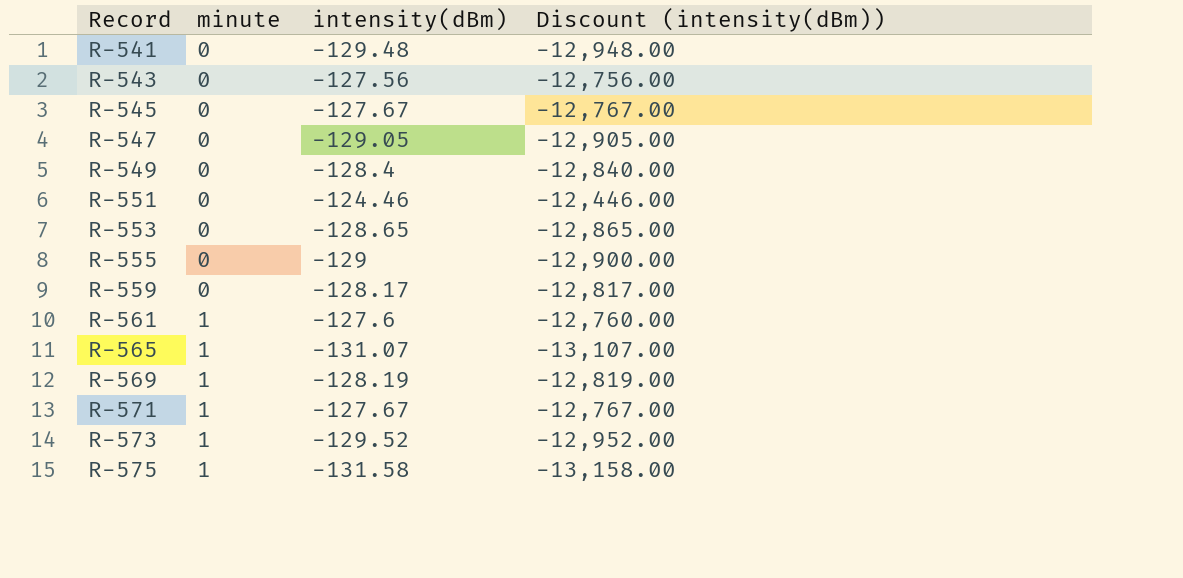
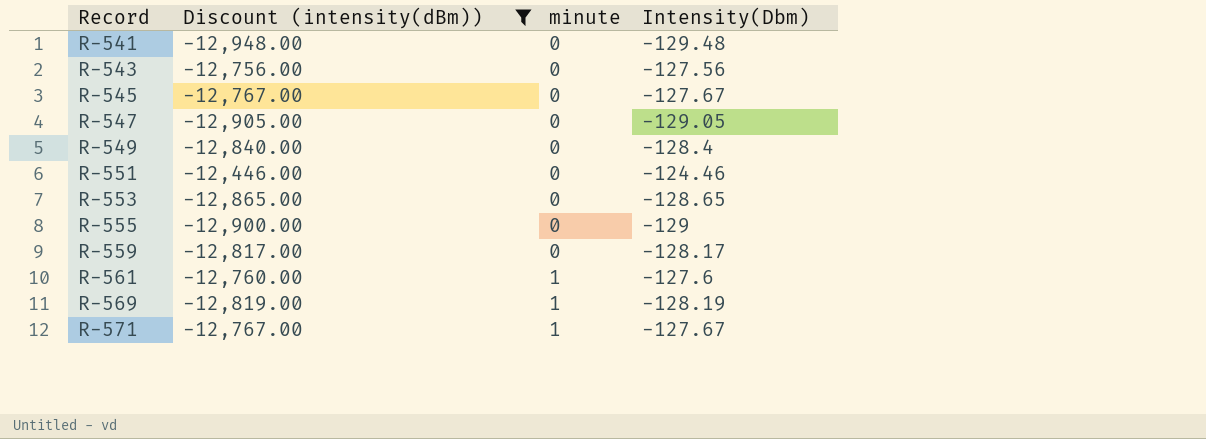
filter: none -> Discount (intensity(dBm)) >= -12,948.00
column Discount (intensity(dBm)) | position: 4 -> 2
column name: intensity(dBm) -> Intensity(Dbm)

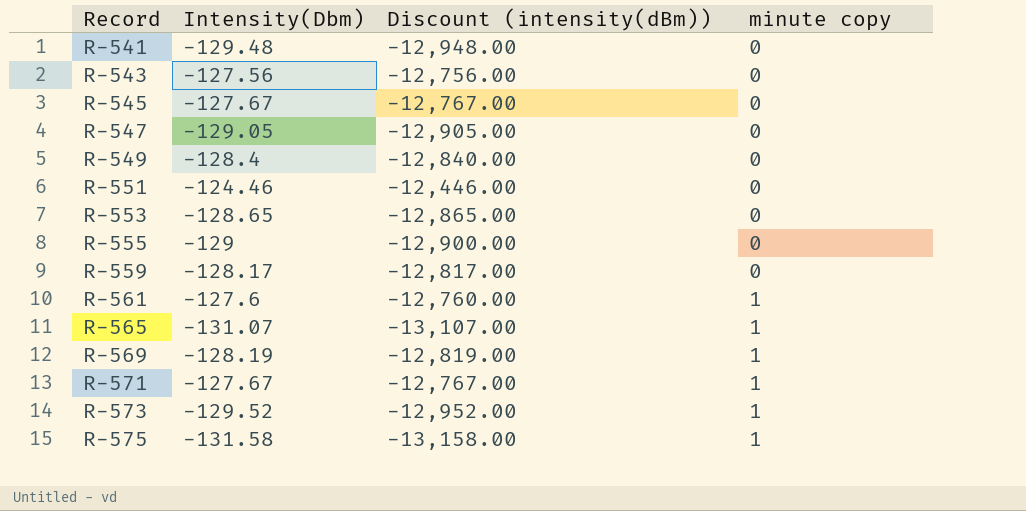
filter: Discount (intensity(dBm)) >= -12,948.00 -> none
column Intensity(Dbm) | position: 4 -> 2
column name: minute -> minute copy

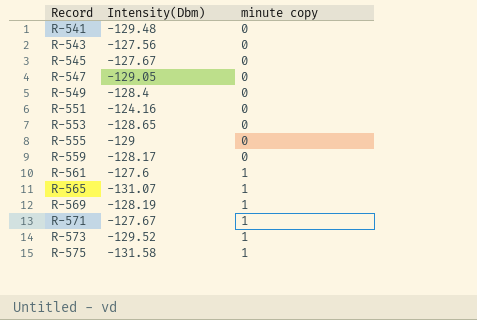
column Discount (intensity(dBm)) | formula: [Intensity(Dbm)] * 100 -> none
R-551 | Intensity(Dbm): -124.46 -> -124.16

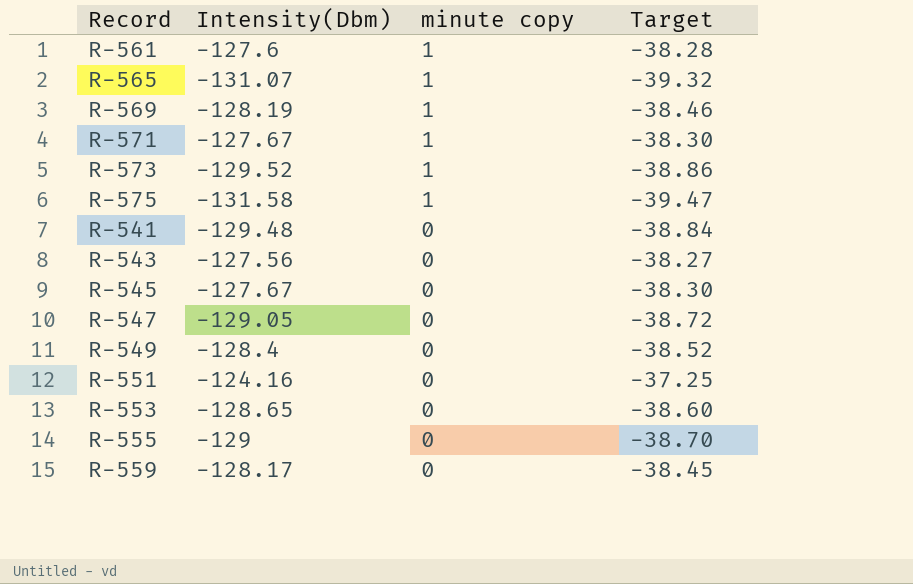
row order: Record ascending -> minute copy descending
column Target | formula: none -> [Intensity(Dbm)] * 0.3

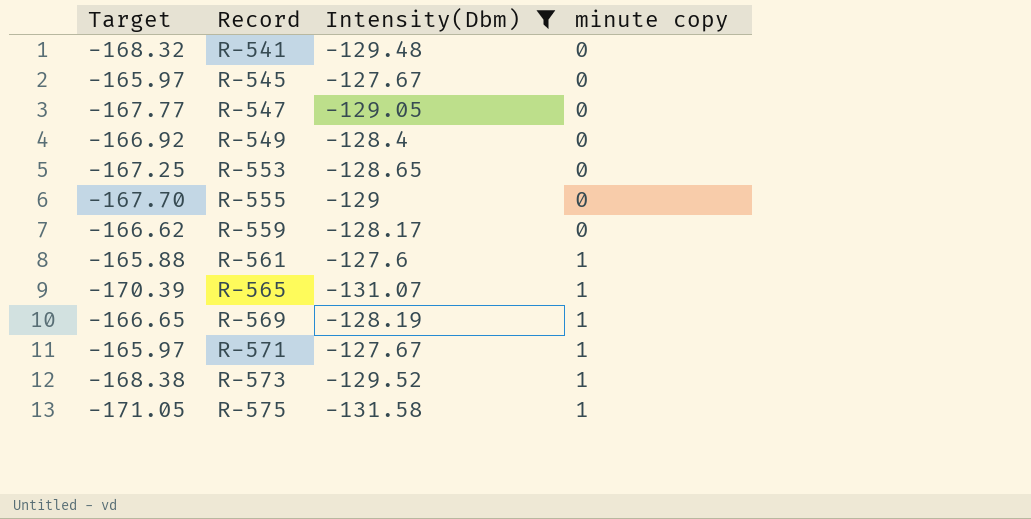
filter: none -> Intensity(Dbm) <= -127.6
row order: minute copy descending -> Record ascending
column Target | formula: [Intensity(Dbm)] * 0.3 -> [Intensity(Dbm)] * 1.3
column Target | position: 4 -> 1

